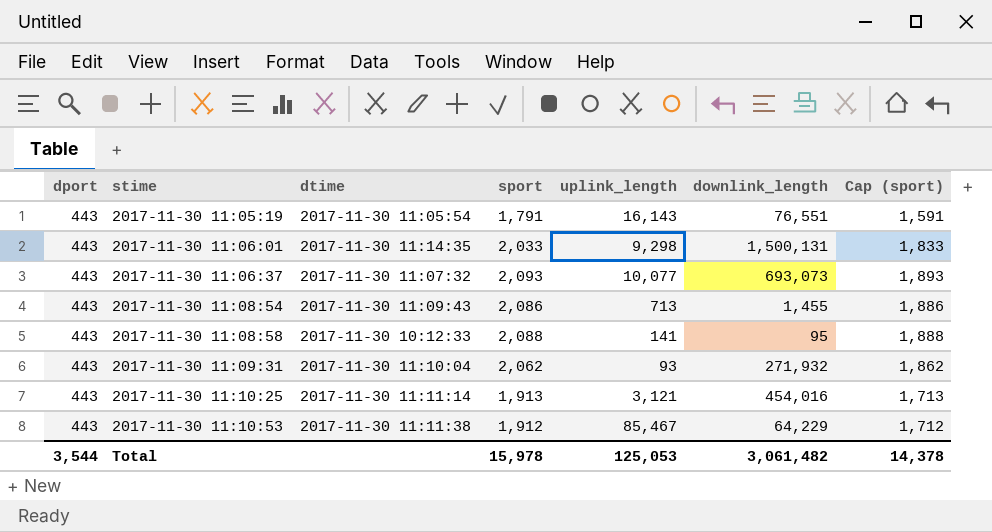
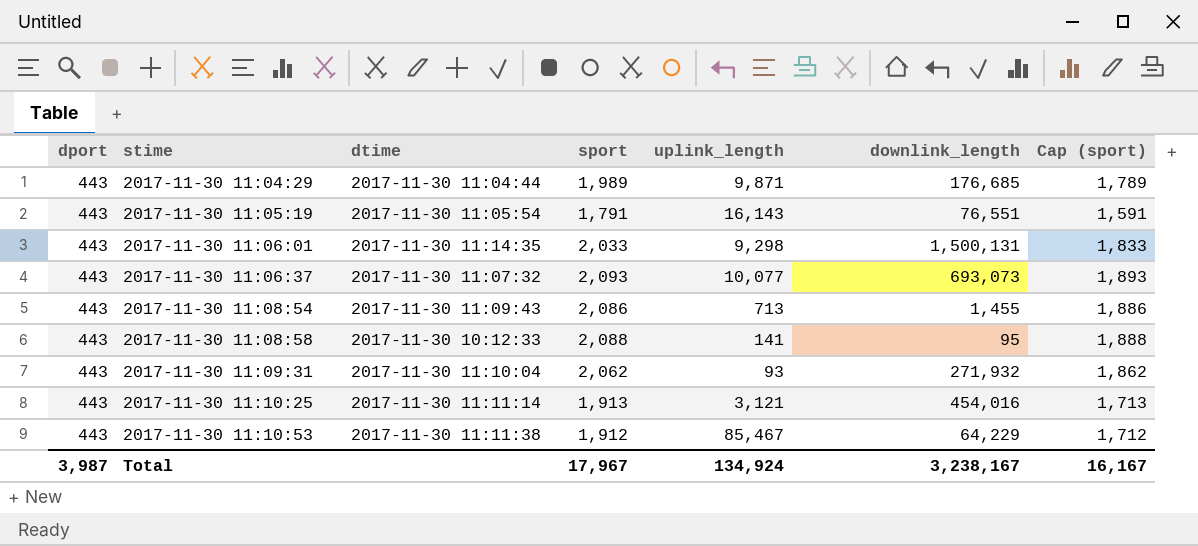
row 2017-11-30 11:04:29: none -> 443 | 2017-11-30 11:04:44 | 1,989 | 9,871 | 176,685 | 1,789
Total | dport: 3,544 -> 3,987
Total | sport: 15,978 -> 17,967
Total | uplink_length: 125,053 -> 134,924
Total | downlink_length: 3,061,482 -> 3,238,167
Total | Cap (sport): 14,378 -> 16,167

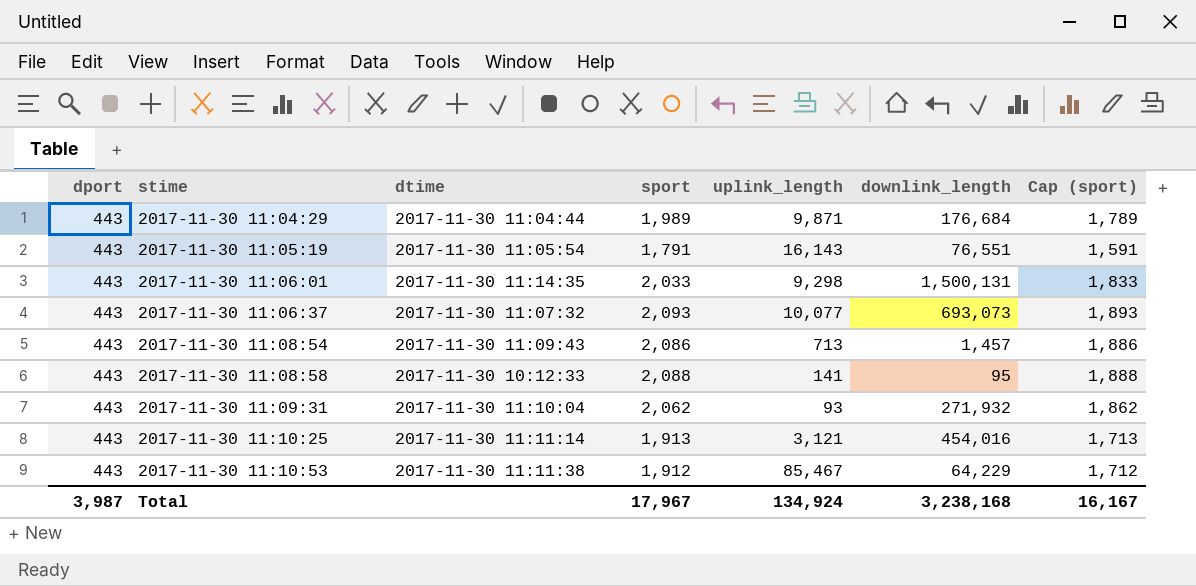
2017-11-30 11:04:29 | downlink_length: 176,685 -> 176,684
2017-11-30 11:08:54 | downlink_length: 1,455 -> 1,457
Total | downlink_length: 3,238,167 -> 3,238,168

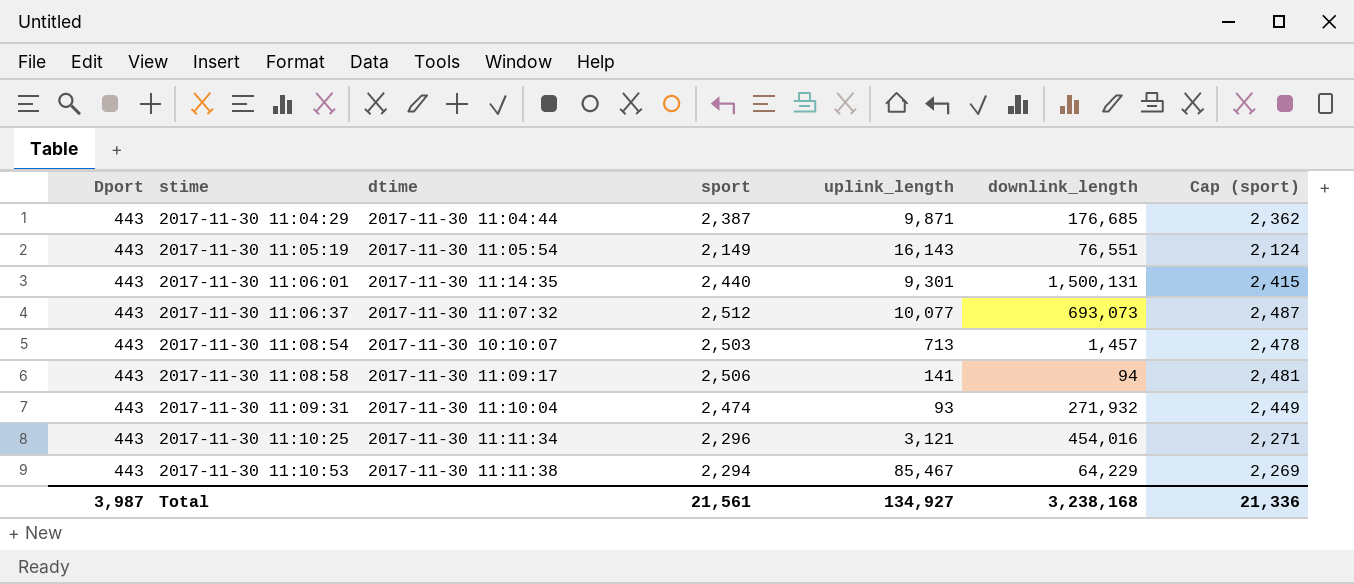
column name: dport -> Dport
column Cap (sport) | formula: [sport] - 200 -> [sport] - 25
2017-11-30 11:04:29 | sport: 1,989 -> 2,387
2017-11-30 11:04:29 | downlink_length: 176,684 -> 176,685
2017-11-30 11:05:19 | sport: 1,791 -> 2,149
2017-11-30 11:06:01 | sport: 2,033 -> 2,440
2017-11-30 11:06:01 | uplink_length: 9,298 -> 9,301
2017-11-30 11:06:37 | sport: 2,093 -> 2,512
2017-11-30 11:08:54 | dtime: 2017-11-30 11:09:43 -> 2017-11-30 10:10:07
2017-11-30 11:08:54 | sport: 2,086 -> 2,503
2017-11-30 11:08:58 | dtime: 2017-11-30 10:12:33 -> 2017-11-30 11:09:17
2017-11-30 11:08:58 | sport: 2,088 -> 2,506
2017-11-30 11:08:58 | downlink_length: 95 -> 94
2017-11-30 11:09:31 | sport: 2,062 -> 2,474
2017-11-30 11:10:25 | dtime: 2017-11-30 11:11:14 -> 2017-11-30 11:11:34
2017-11-30 11:10:25 | sport: 1,913 -> 2,296
2017-11-30 11:10:53 | sport: 1,912 -> 2,294
Total | sport: 17,967 -> 21,561
Total | uplink_length: 134,924 -> 134,927
Total | Cap (sport): 16,167 -> 21,336

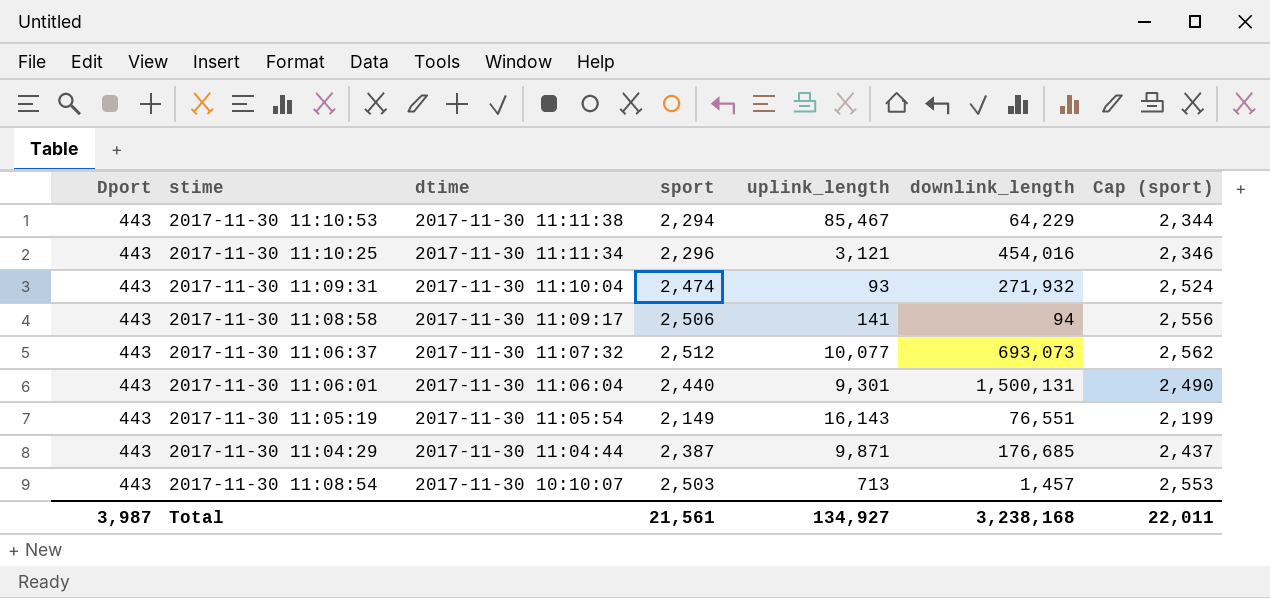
row order: stime ascending -> dtime descending
column Cap (sport) | formula: [sport] - 25 -> [sport] + 50
2017-11-30 11:06:01 | dtime: 2017-11-30 11:14:35 -> 2017-11-30 11:06:04
Total | Cap (sport): 21,336 -> 22,011

